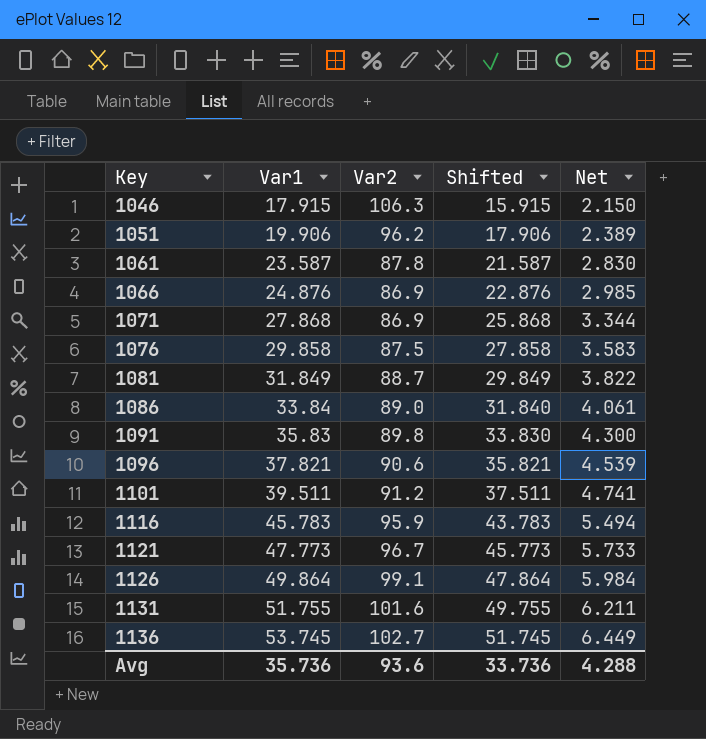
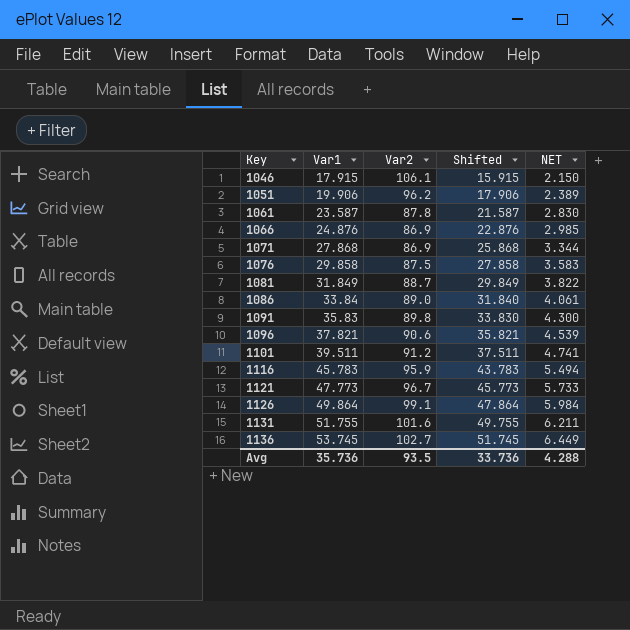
column name: Net -> NET
1046 | Var2: 106.3 -> 106.1
Avg | Var2: 93.6 -> 93.5

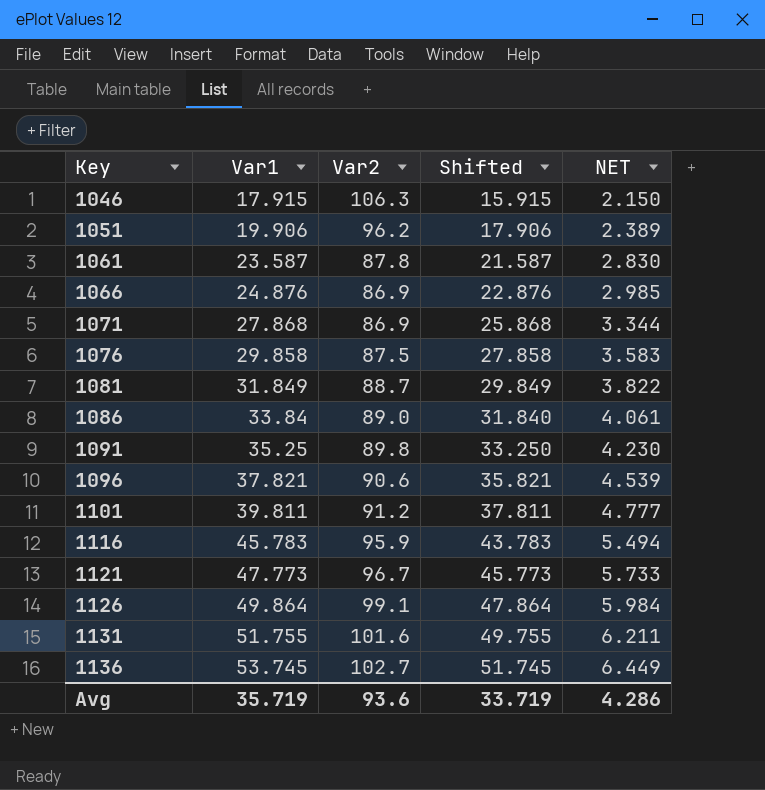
1046 | Var2: 106.1 -> 106.3
1091 | Var1: 35.83 -> 35.25
1091 | Shifted: 33.830 -> 33.250
1091 | NET: 4.300 -> 4.230
1101 | Var1: 39.511 -> 39.811
1101 | Shifted: 37.511 -> 37.811
1101 | NET: 4.741 -> 4.777
Avg | Var1: 35.736 -> 35.719
Avg | Var2: 93.5 -> 93.6
Avg | Shifted: 33.736 -> 33.719
Avg | NET: 4.288 -> 4.286

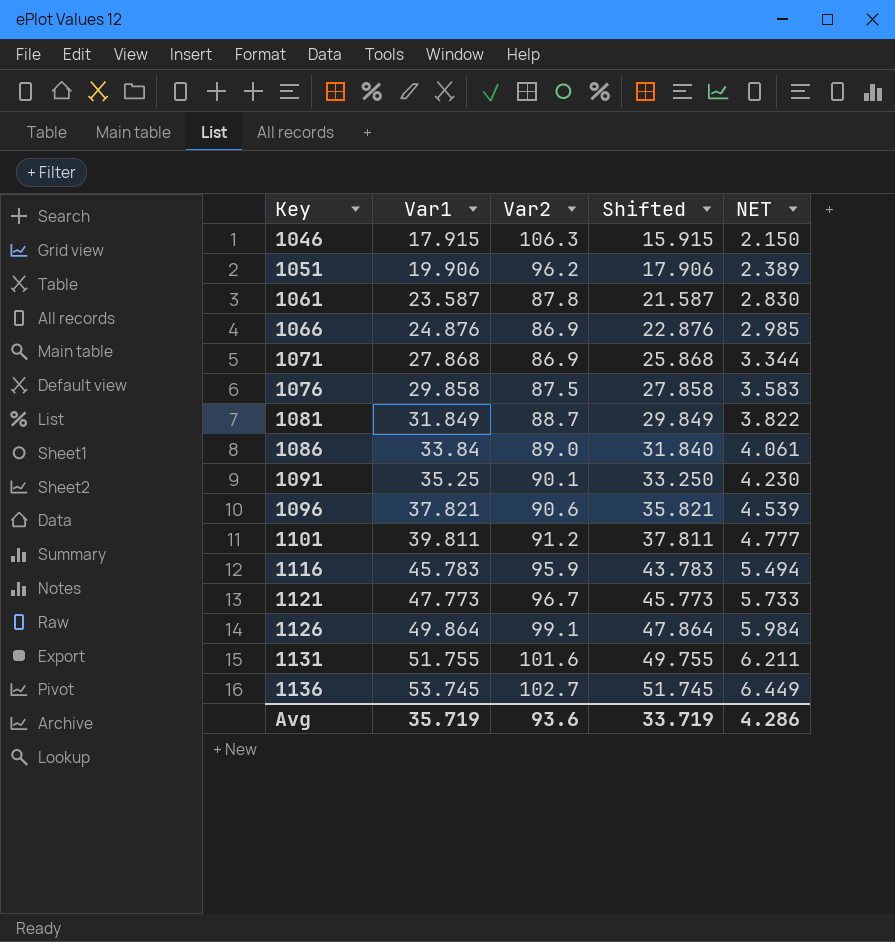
1091 | Var2: 89.8 -> 90.1

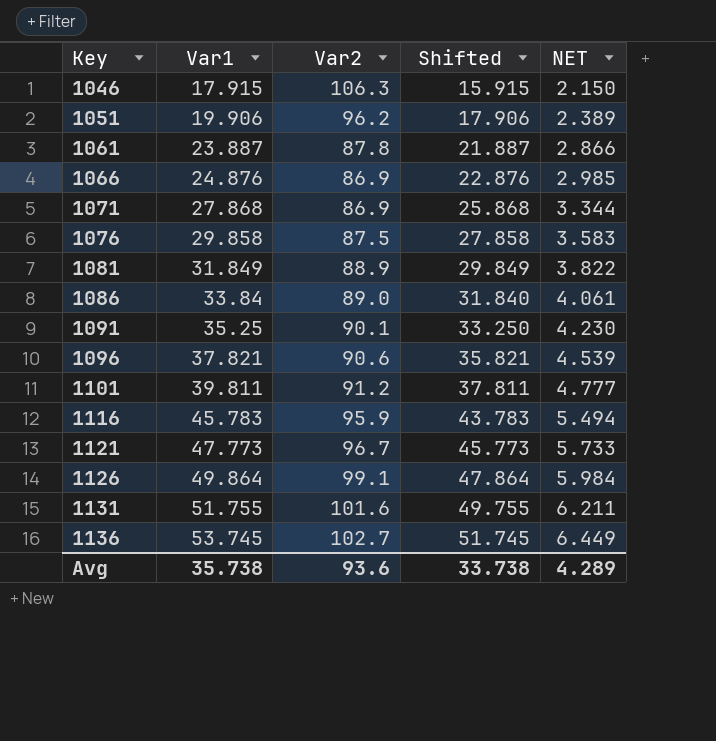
1061 | Var1: 23.587 -> 23.887
1061 | Shifted: 21.587 -> 21.887
1061 | NET: 2.830 -> 2.866
1081 | Var2: 88.7 -> 88.9
Avg | Var1: 35.719 -> 35.738
Avg | Shifted: 33.719 -> 33.738
Avg | NET: 4.286 -> 4.289

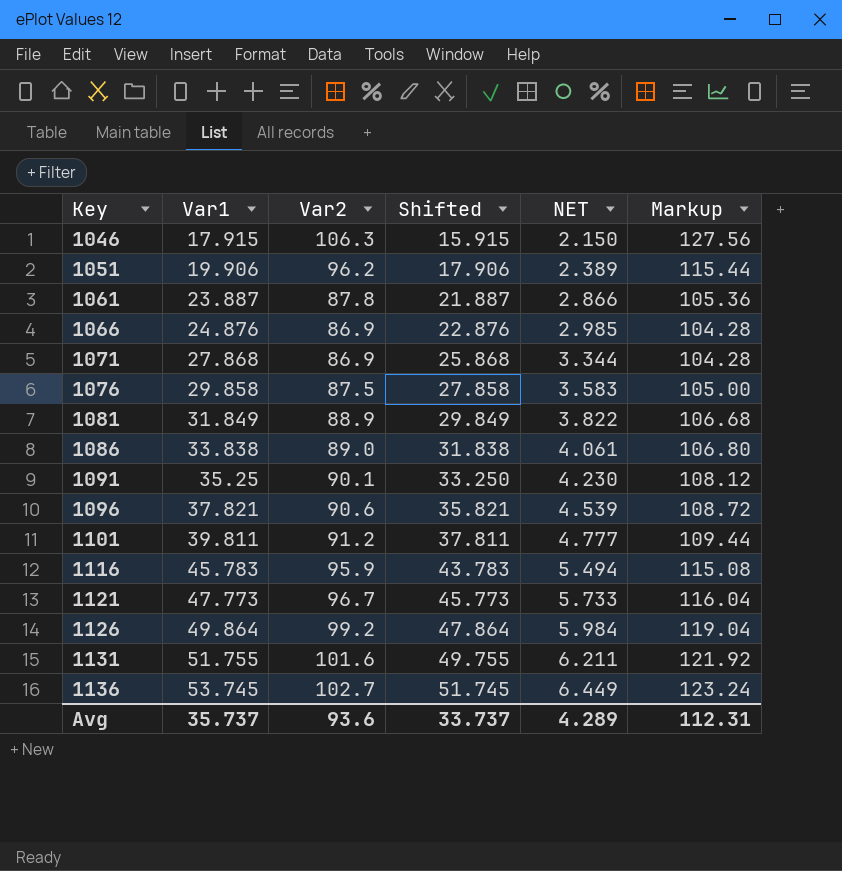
column Markup | formula: none -> [Var2] * 1.2
1086 | Var1: 33.84 -> 33.838
1086 | Shifted: 31.840 -> 31.838
1126 | Var2: 99.1 -> 99.2
Avg | Var1: 35.738 -> 35.737
Avg | Shifted: 33.738 -> 33.737

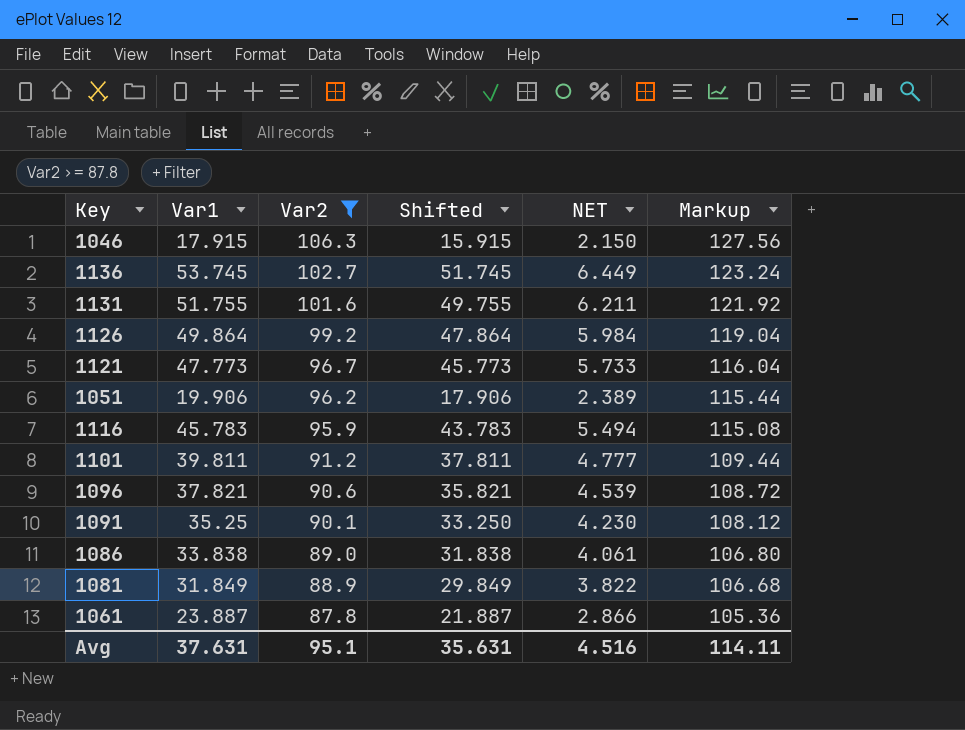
filter: none -> Var2 >= 87.8
row order: Key ascending -> Var2 descending
Avg | Var1: 35.737 -> 37.631
Avg | Var2: 93.6 -> 95.1
Avg | Shifted: 33.737 -> 35.631
Avg | NET: 4.289 -> 4.516
Avg | Markup: 112.31 -> 114.11

